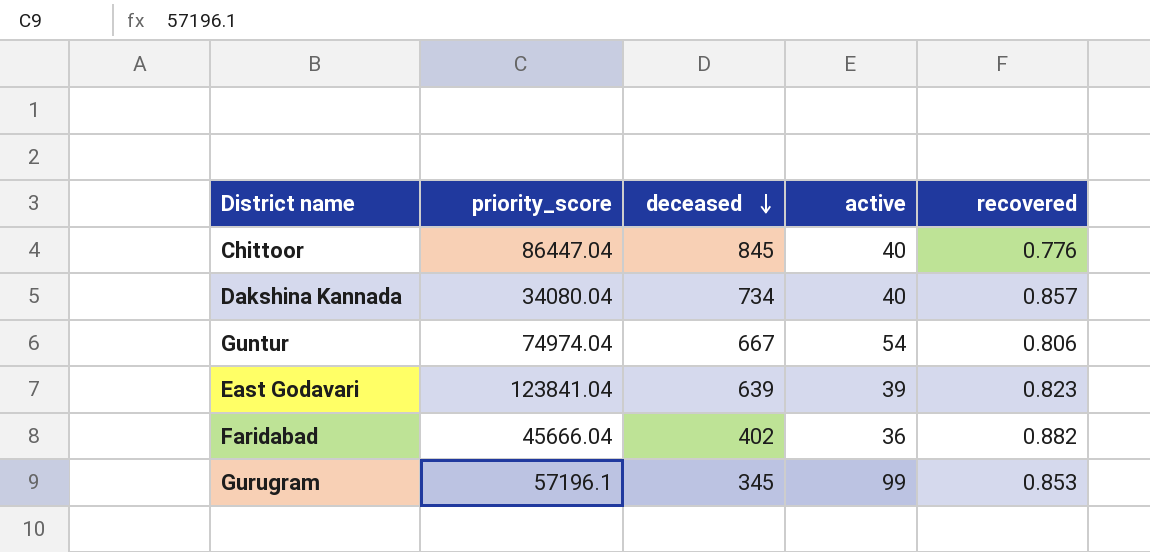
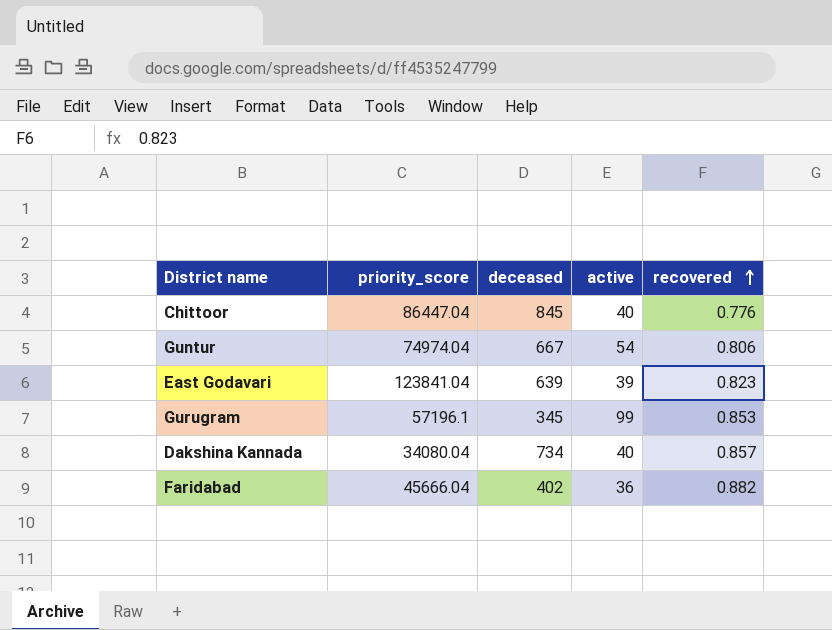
row order: deceased descending -> recovered ascending

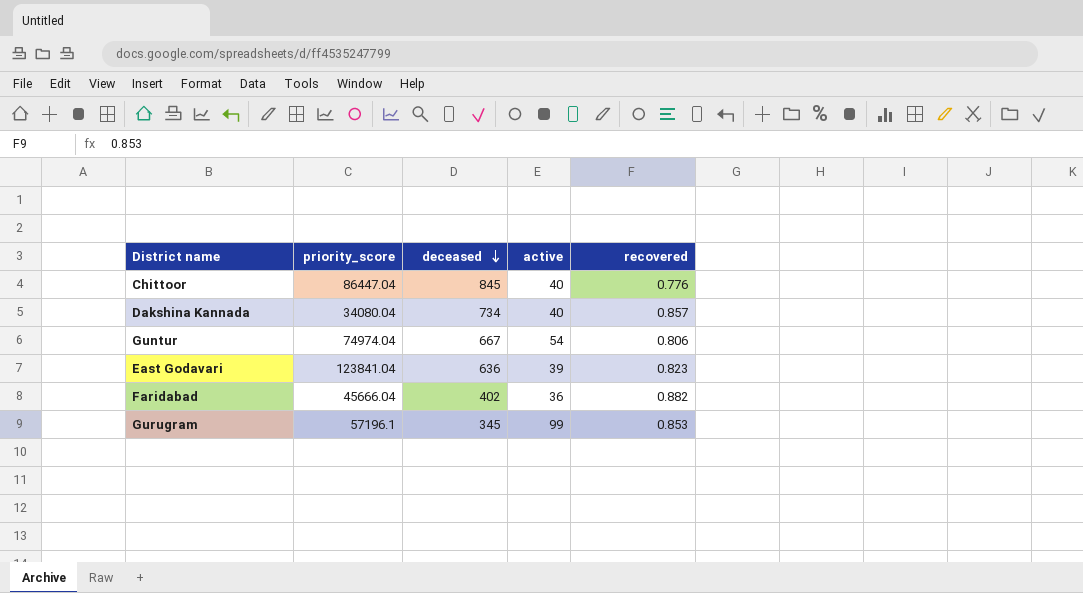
row order: recovered ascending -> deceased descending
East Godavari | deceased: 639 -> 636

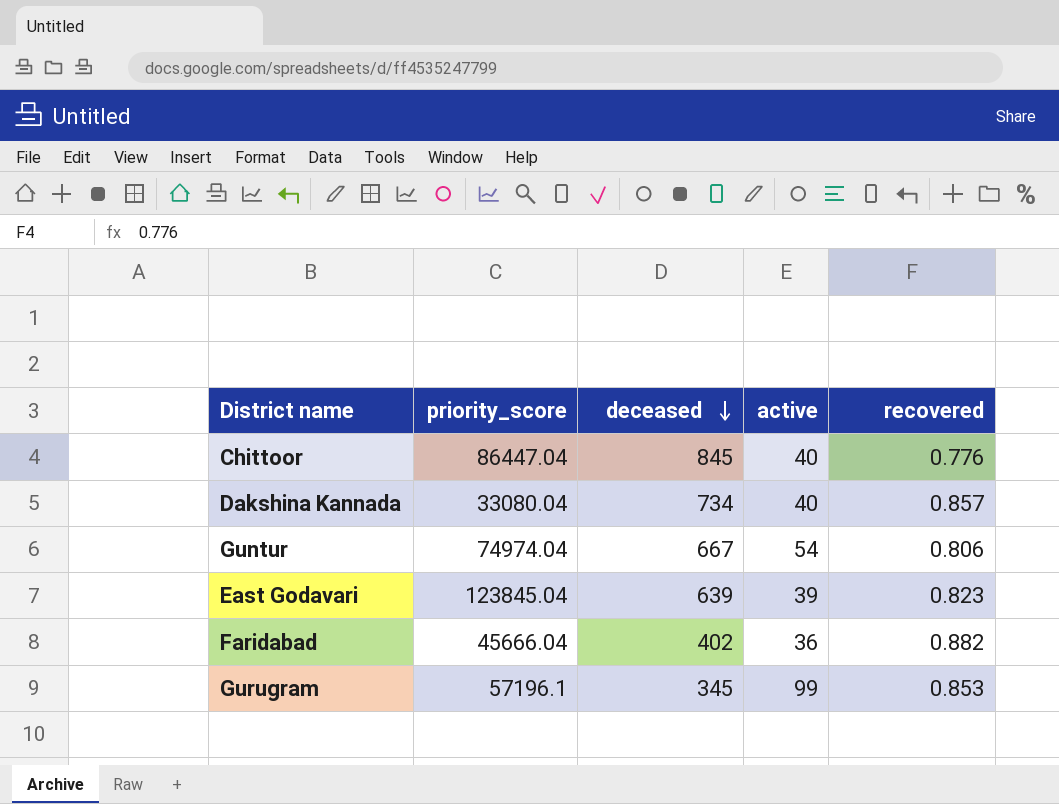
Dakshina Kannada | priority_score: 34080.04 -> 33080.04
East Godavari | priority_score: 123841.04 -> 123845.04
East Godavari | deceased: 636 -> 639

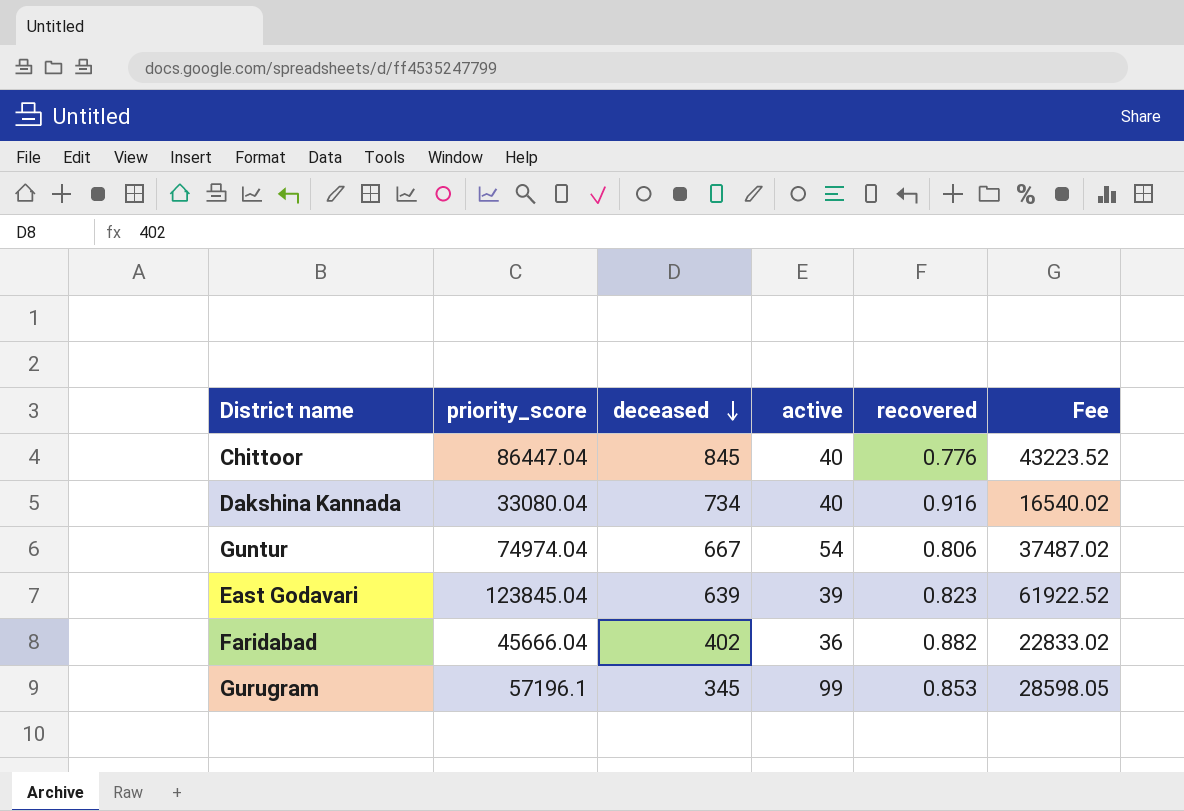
column Fee | formula: none -> [priority_score] * 0.5
Dakshina Kannada | recovered: 0.857 -> 0.916

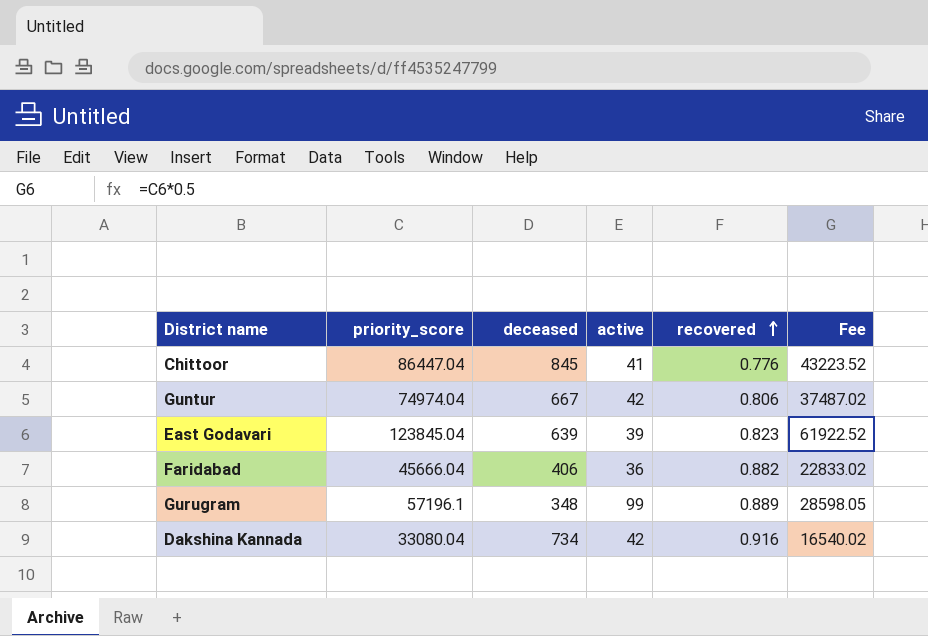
row order: deceased descending -> recovered ascending
Chittoor | active: 40 -> 41
Guntur | active: 54 -> 42
Faridabad | deceased: 402 -> 406
Gurugram | deceased: 345 -> 348
Gurugram | recovered: 0.853 -> 0.889
Dakshina Kannada | active: 40 -> 42

